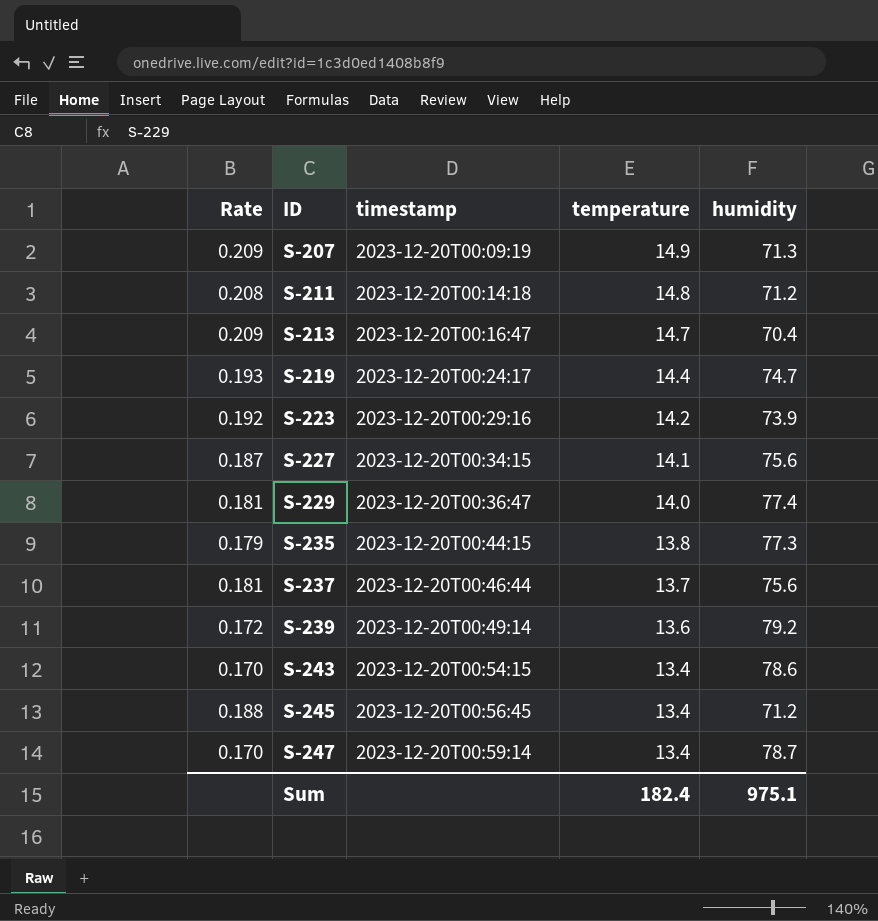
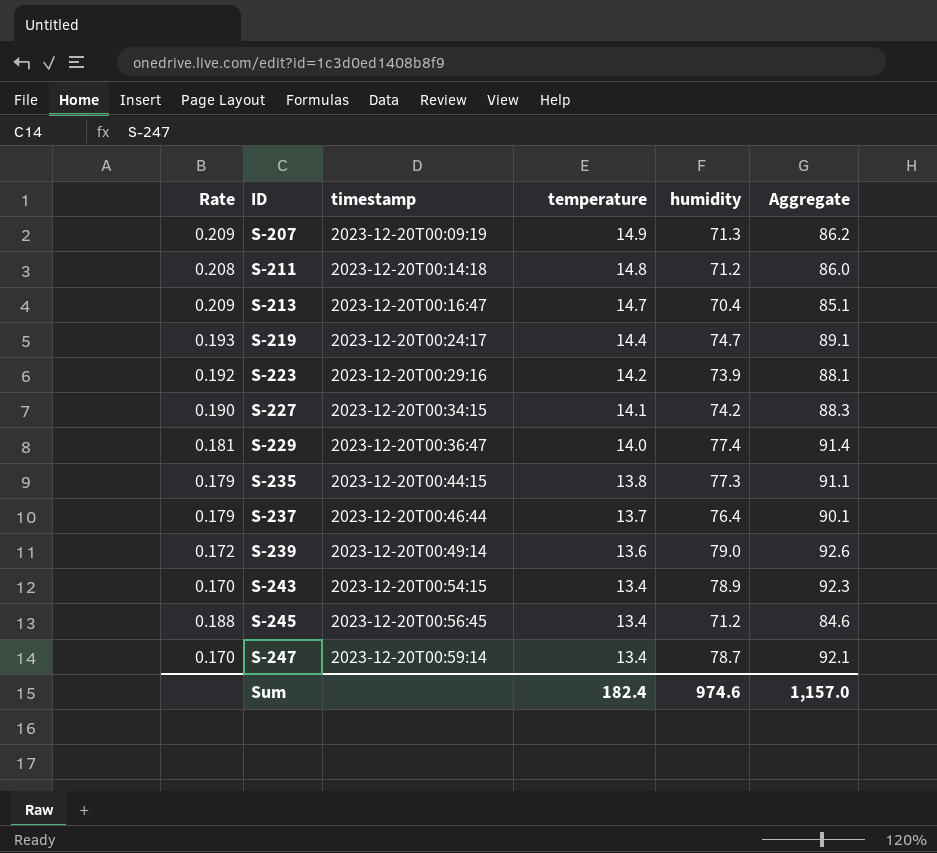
column Aggregate | formula: none -> [temperature] + [humidity]
S-227 | Rate: 0.187 -> 0.190
S-227 | humidity: 75.6 -> 74.2
S-237 | Rate: 0.181 -> 0.179
S-237 | humidity: 75.6 -> 76.4
S-239 | humidity: 79.2 -> 79.0
S-243 | humidity: 78.6 -> 78.9
Sum | humidity: 975.1 -> 974.6

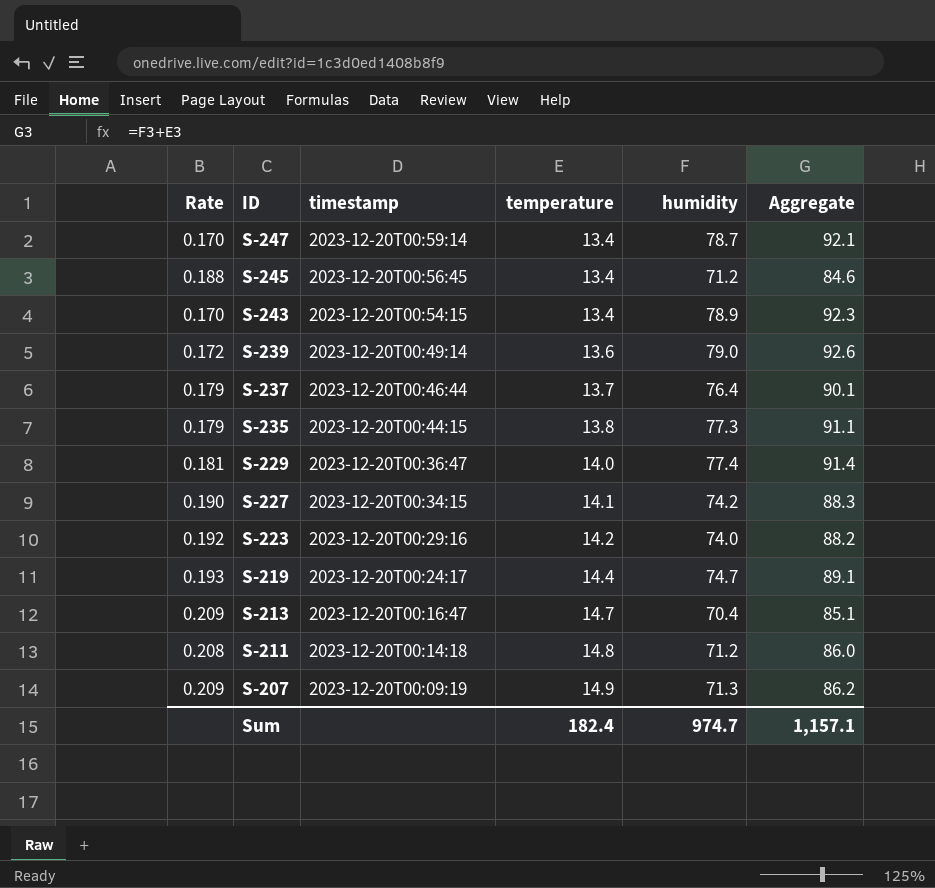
row order: ID ascending -> ID descending
S-223 | humidity: 73.9 -> 74.0
S-223 | Aggregate: 88.1 -> 88.2
Sum | humidity: 974.6 -> 974.7
Sum | Aggregate: 1,157.0 -> 1,157.1

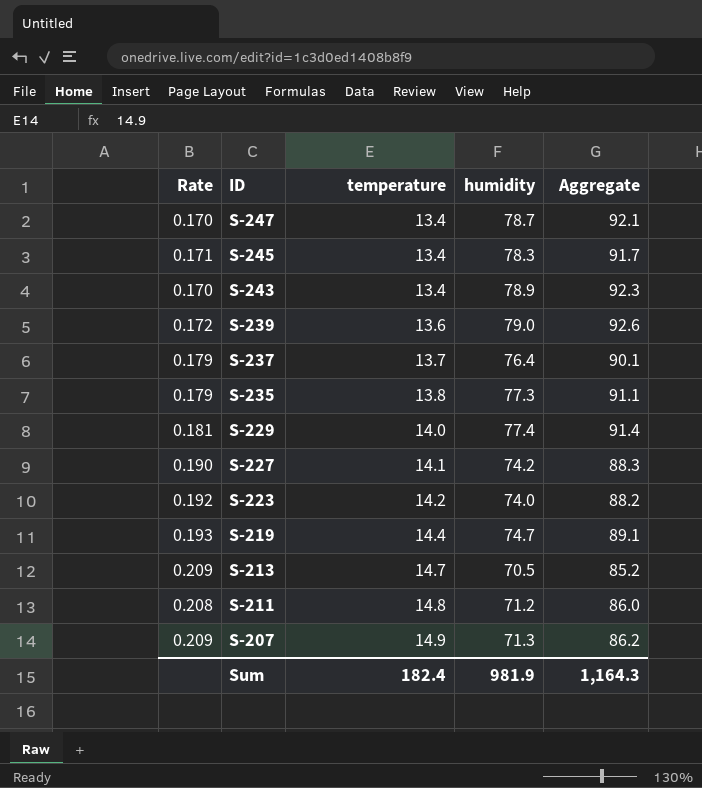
column timestamp | position: 3 -> none
S-245 | Rate: 0.188 -> 0.171
S-245 | humidity: 71.2 -> 78.3
S-245 | Aggregate: 84.6 -> 91.7
S-213 | humidity: 70.4 -> 70.5
S-213 | Aggregate: 85.1 -> 85.2
Sum | humidity: 974.7 -> 981.9
Sum | Aggregate: 1,157.1 -> 1,164.3

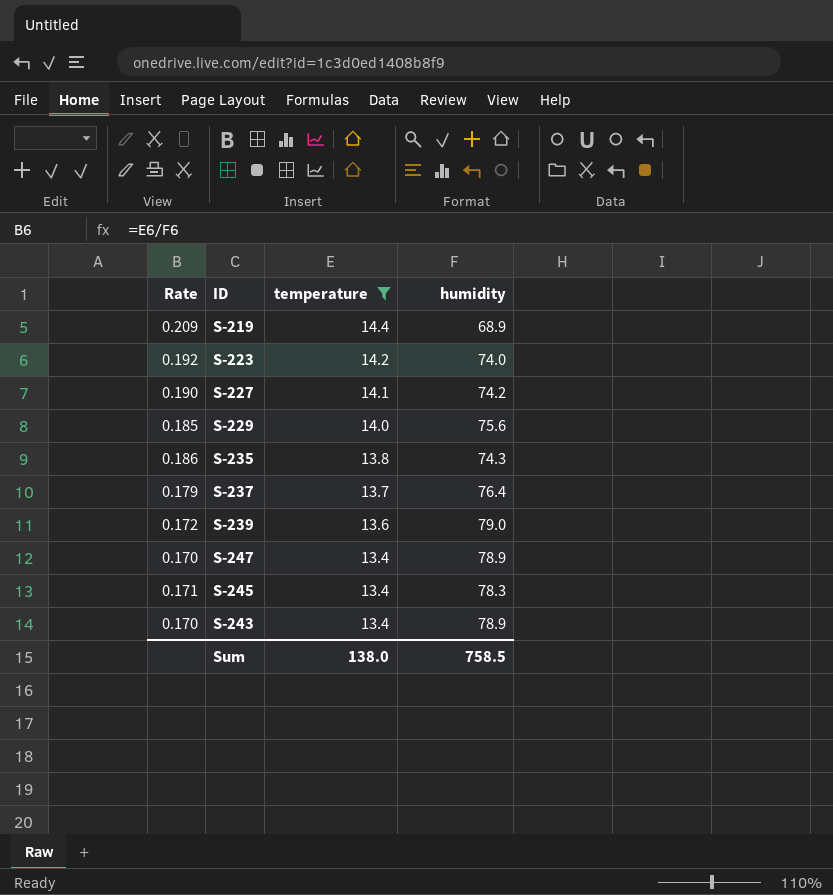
filter: none -> temperature <= 14.4
row order: ID descending -> temperature descending
column Aggregate | formula: [temperature] + [humidity] -> none
S-219 | Rate: 0.193 -> 0.209
S-219 | humidity: 74.7 -> 68.9
S-229 | Rate: 0.181 -> 0.185
S-229 | humidity: 77.4 -> 75.6
S-235 | Rate: 0.179 -> 0.186
S-235 | humidity: 77.3 -> 74.3
S-247 | humidity: 78.7 -> 78.9
Sum | temperature: 182.4 -> 138.0
Sum | humidity: 981.9 -> 758.5

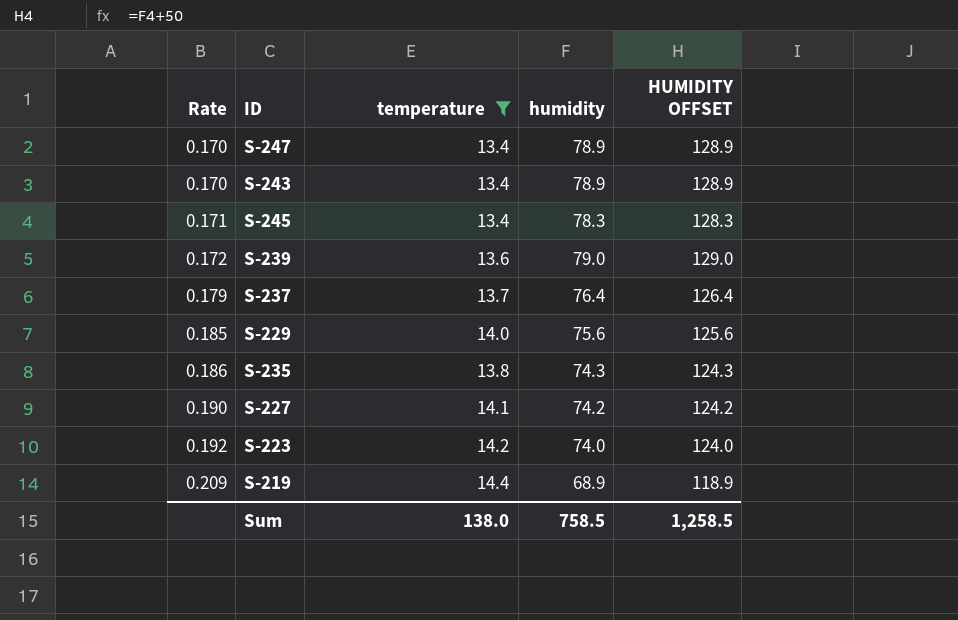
row order: temperature descending -> Rate ascending
column HUMIDITY OFFSET | formula: none -> [humidity] + 50

